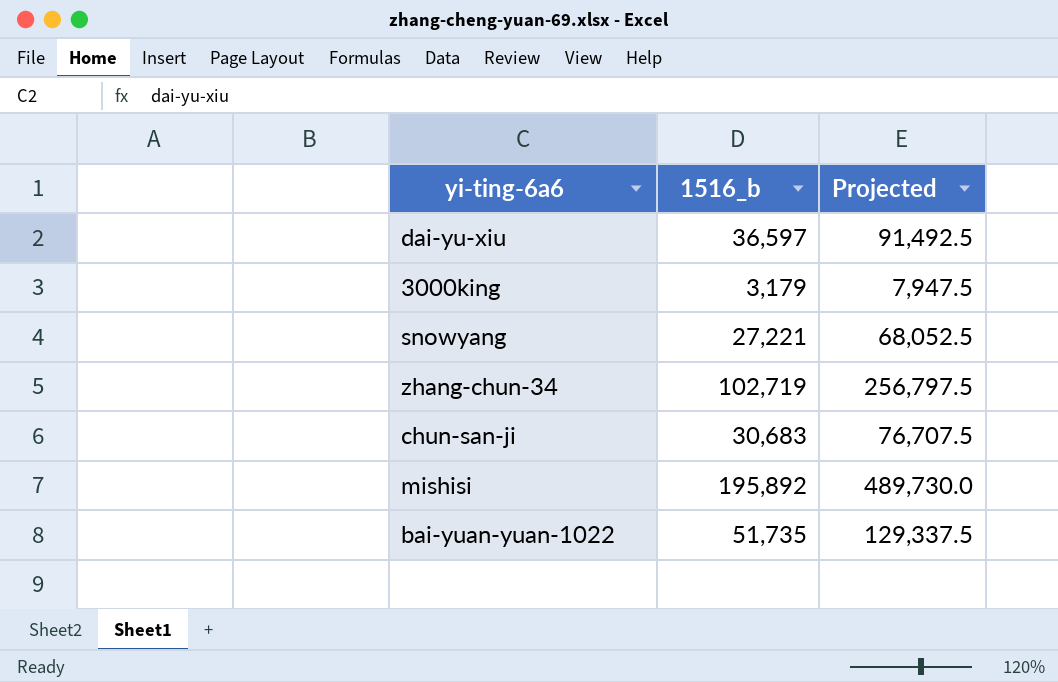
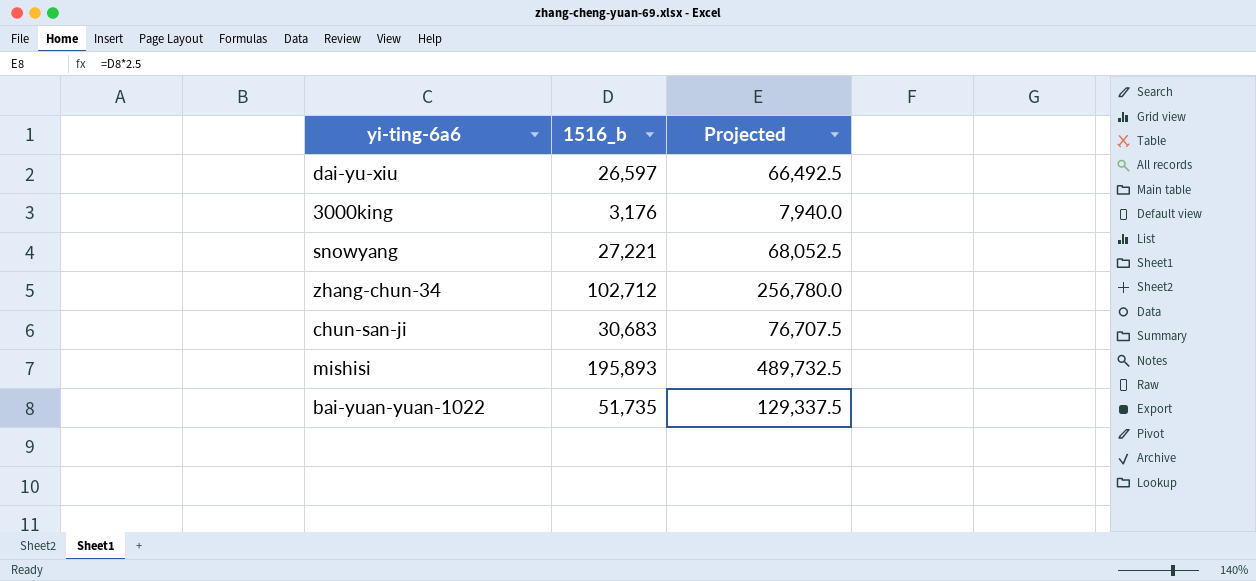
dai-yu-xiu | 1516_b: 36,597 -> 26,597
dai-yu-xiu | Projected: 91,492.5 -> 66,492.5
3000king | 1516_b: 3,179 -> 3,176
3000king | Projected: 7,947.5 -> 7,940.0
zhang-chun-34 | 1516_b: 102,719 -> 102,712
zhang-chun-34 | Projected: 256,797.5 -> 256,780.0
mishisi | 1516_b: 195,892 -> 195,893
mishisi | Projected: 489,730.0 -> 489,732.5

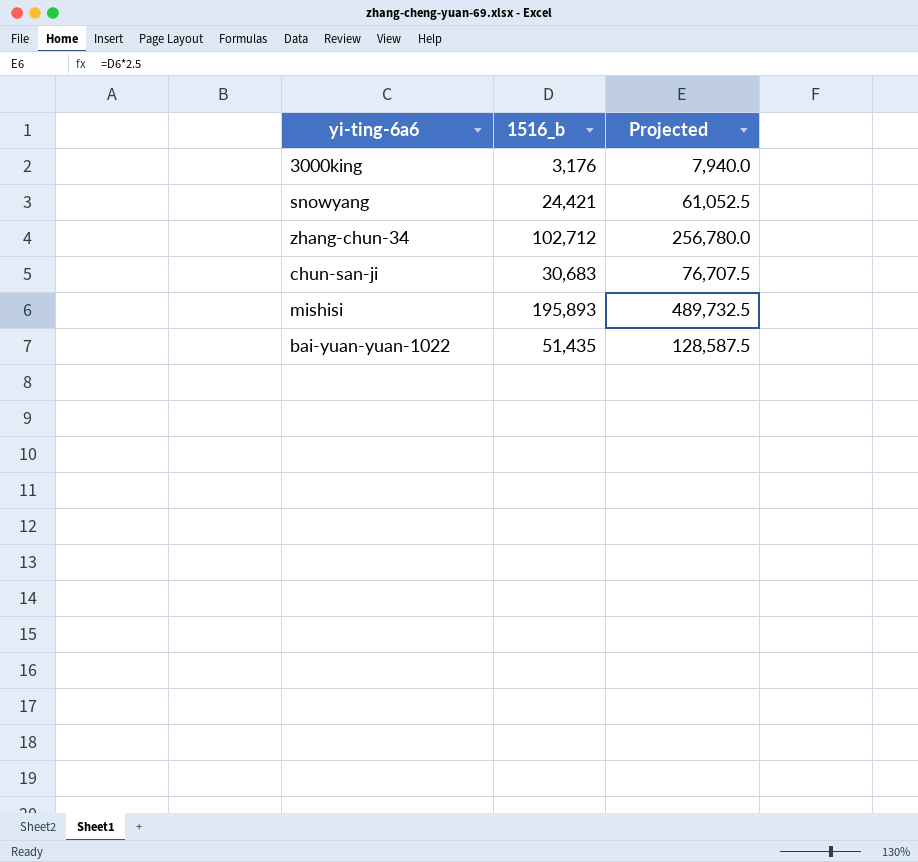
row dai-yu-xiu: 26,597 | 66,492.5 -> none
snowyang | 1516_b: 27,221 -> 24,421
snowyang | Projected: 68,052.5 -> 61,052.5
bai-yuan-yuan-1022 | 1516_b: 51,735 -> 51,435
bai-yuan-yuan-1022 | Projected: 129,337.5 -> 128,587.5

